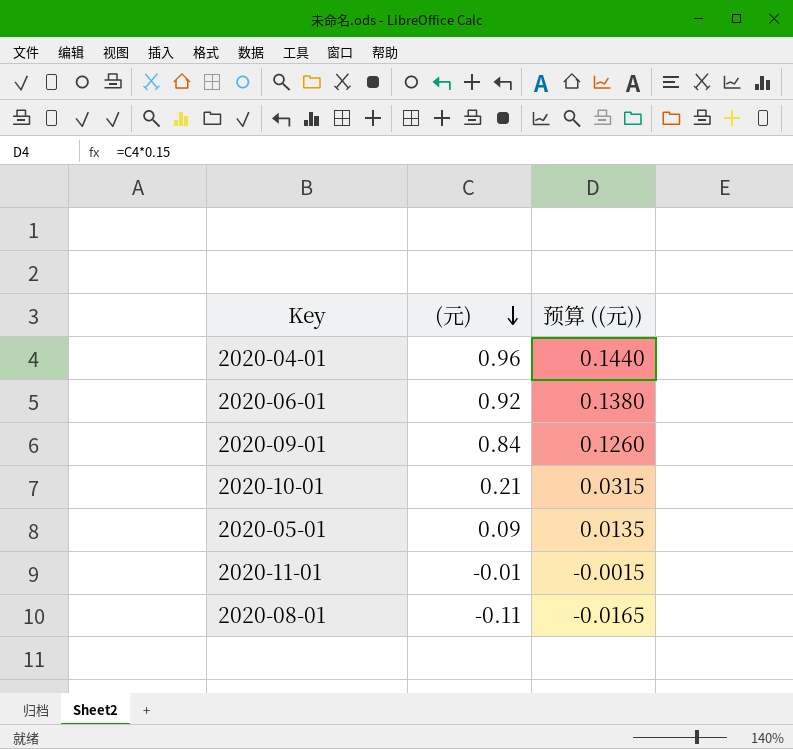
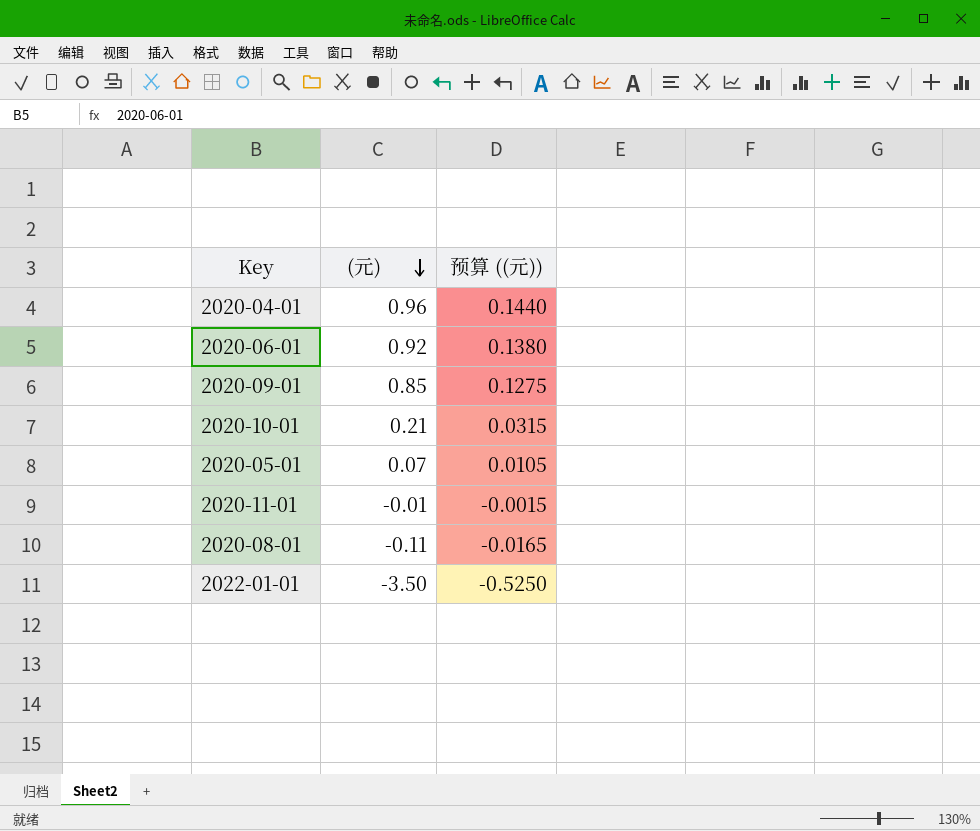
2020-09-01 | (元): 0.84 -> 0.85
2020-09-01 | 预算 ((元)): 0.1260 -> 0.1275
2020-05-01 | (元): 0.09 -> 0.07
2020-05-01 | 预算 ((元)): 0.0135 -> 0.0105
row 2022-01-01: none -> -3.50 | -0.5250

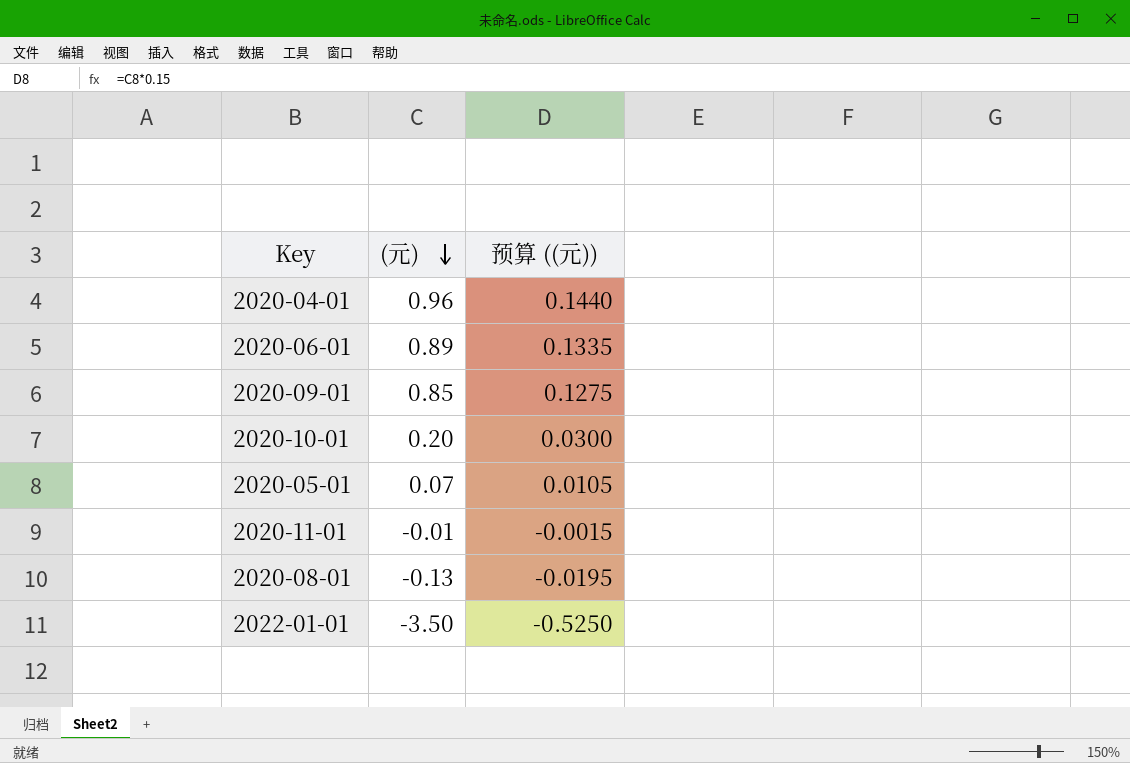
2020-06-01 | (元): 0.92 -> 0.89
2020-06-01 | 预算 ((元)): 0.1380 -> 0.1335
2020-10-01 | (元): 0.21 -> 0.20
2020-10-01 | 预算 ((元)): 0.0315 -> 0.0300
2020-08-01 | (元): -0.11 -> -0.13
2020-08-01 | 预算 ((元)): -0.0165 -> -0.0195

